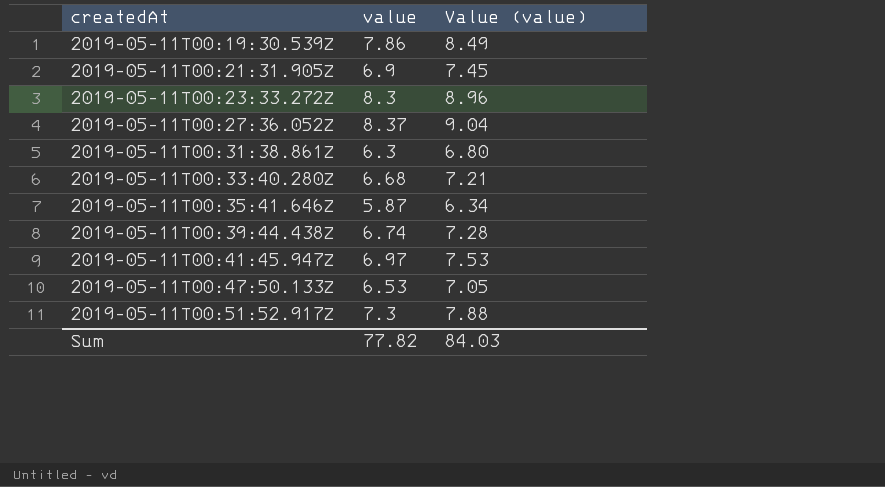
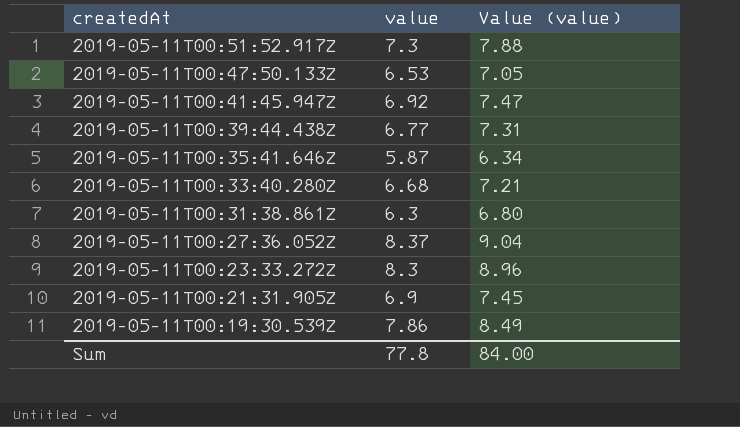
row order: createdAt ascending -> createdAt descending
2019-05-11T00:41:45.947Z | value: 6.97 -> 6.92
2019-05-11T00:41:45.947Z | Value (value): 7.53 -> 7.47
2019-05-11T00:39:44.438Z | value: 6.74 -> 6.77
2019-05-11T00:39:44.438Z | Value (value): 7.28 -> 7.31
Sum | value: 77.82 -> 77.8
Sum | Value (value): 84.03 -> 84.00

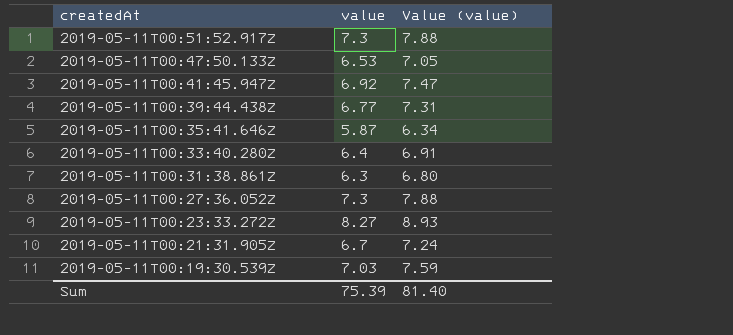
2019-05-11T00:33:40.280Z | value: 6.68 -> 6.4
2019-05-11T00:33:40.280Z | Value (value): 7.21 -> 6.91
2019-05-11T00:27:36.052Z | value: 8.37 -> 7.3
2019-05-11T00:27:36.052Z | Value (value): 9.04 -> 7.88
2019-05-11T00:23:33.272Z | value: 8.3 -> 8.27
2019-05-11T00:23:33.272Z | Value (value): 8.96 -> 8.93
2019-05-11T00:21:31.905Z | value: 6.9 -> 6.7
2019-05-11T00:21:31.905Z | Value (value): 7.45 -> 7.24
2019-05-11T00:19:30.539Z | value: 7.86 -> 7.03
2019-05-11T00:19:30.539Z | Value (value): 8.49 -> 7.59
Sum | value: 77.8 -> 75.39
Sum | Value (value): 84.00 -> 81.40

